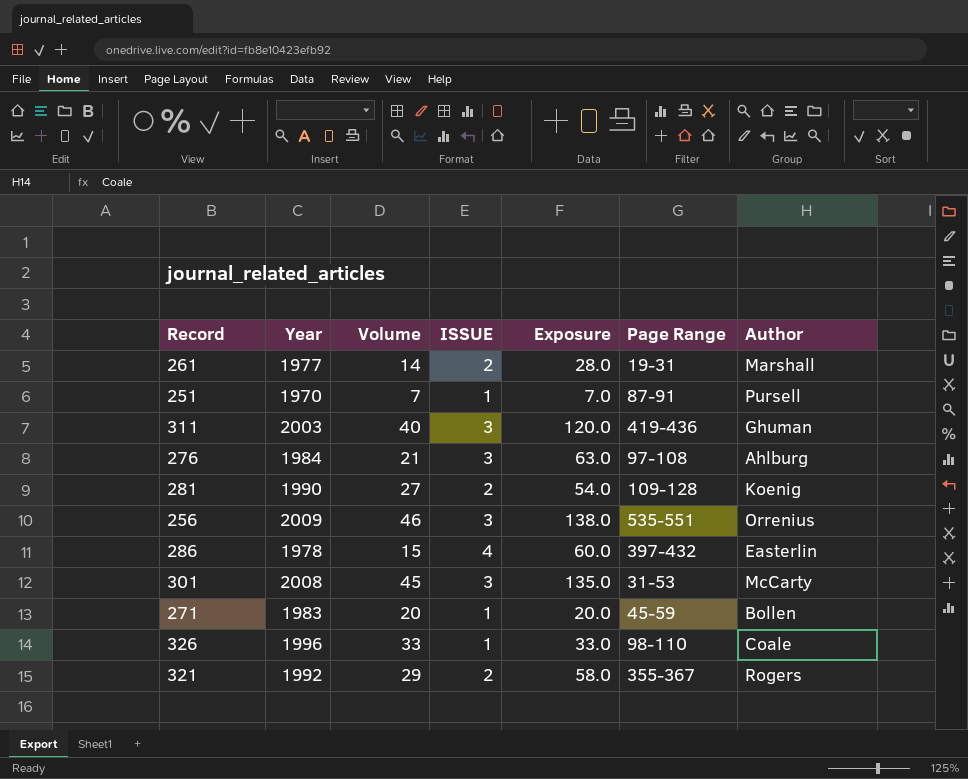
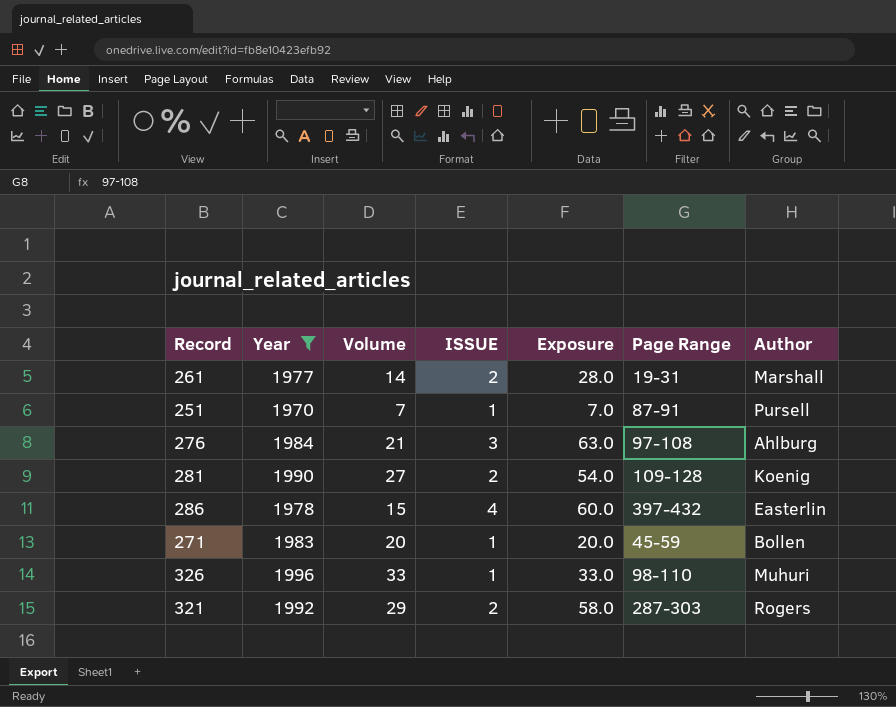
filter: none -> Year <= 1996
326 | Author: Coale -> Muhuri
321 | Page Range: 355-367 -> 287-303

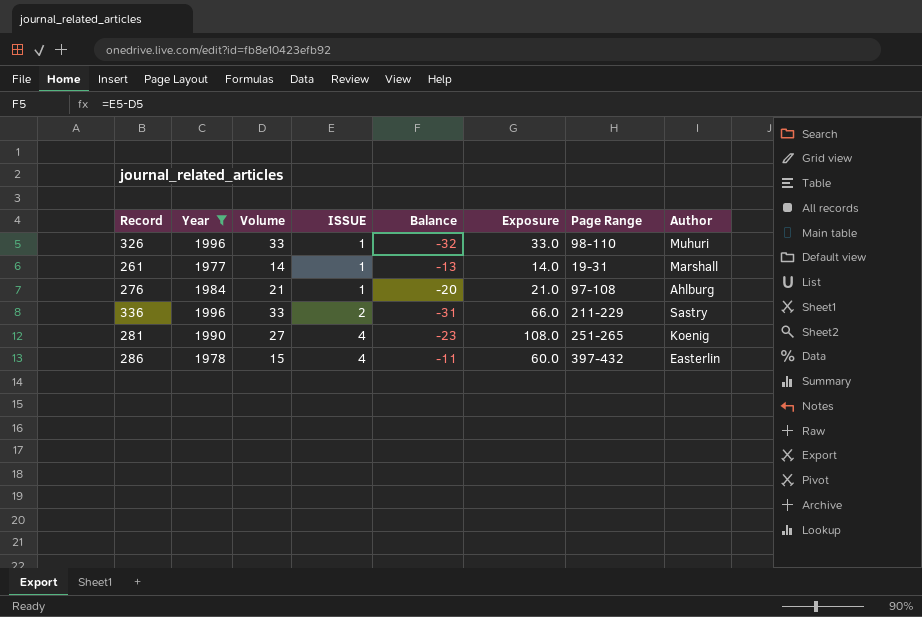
row order: none -> ISSUE ascending
column Balance | formula: none -> [ISSUE] - [Volume]
row 251: 1970 | 7 | 1 | 7.0 | 87-91 | Pursell -> none
row 271: 1983 | 20 | 1 | 20.0 | 45-59 | Bollen -> none
row 321: 1992 | 29 | 2 | 58.0 | 287-303 | Rogers -> none
261 | ISSUE: 2 -> 1
261 | Exposure: 28.0 -> 14.0
276 | ISSUE: 3 -> 1
276 | Exposure: 63.0 -> 21.0
row 336: none -> 1996 | 33 | 2 | -31 | 66.0 | 211-229 | Sastry
281 | ISSUE: 2 -> 4
281 | Exposure: 54.0 -> 108.0
281 | Page Range: 109-128 -> 251-265

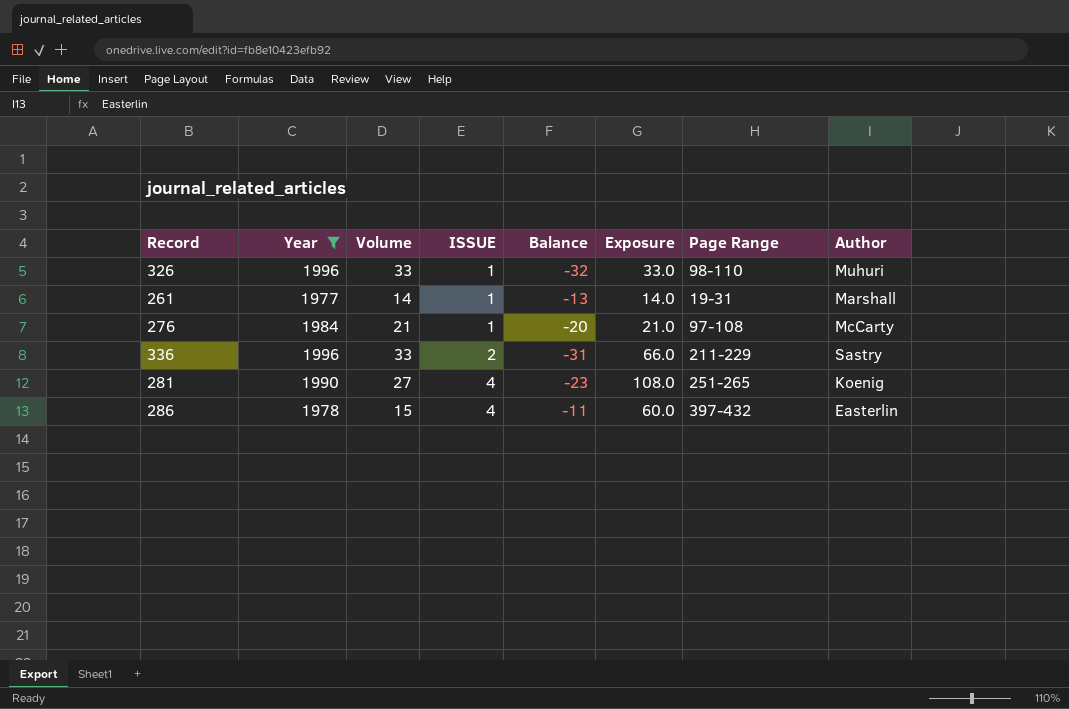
276 | Author: Ahlburg -> McCarty

